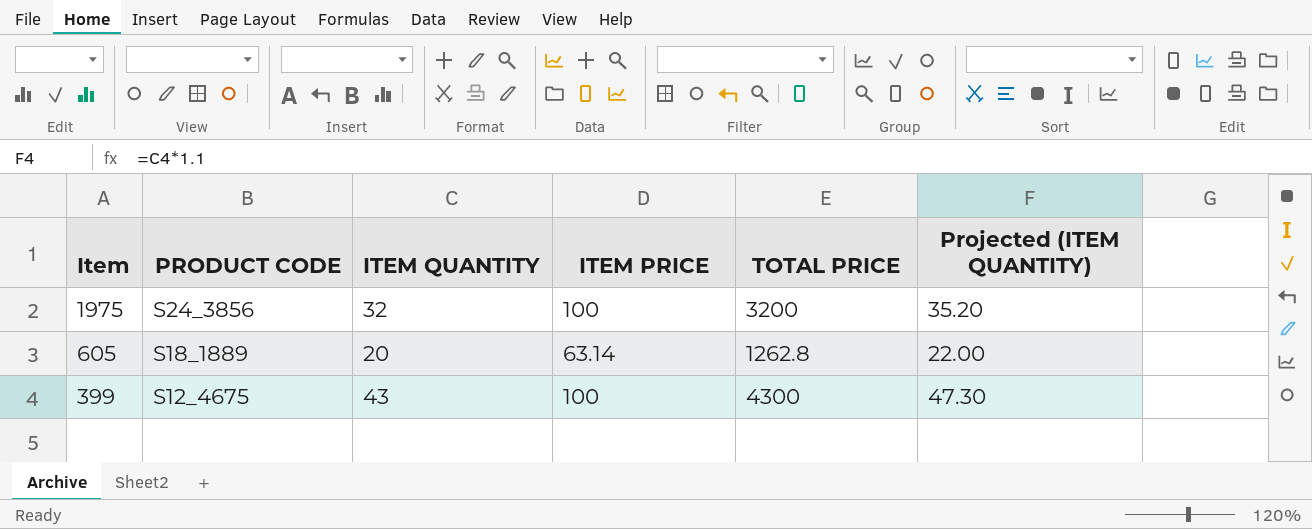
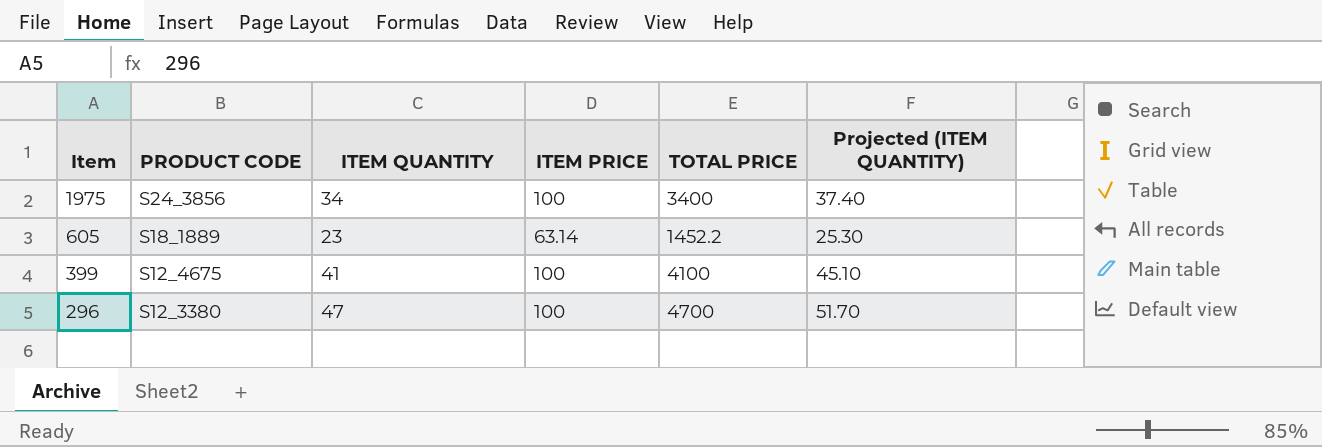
1975 | ITEM QUANTITY: 32 -> 34
1975 | TOTAL PRICE: 3200 -> 3400
1975 | Projected (ITEM QUANTITY): 35.20 -> 37.40
605 | ITEM QUANTITY: 20 -> 23
605 | TOTAL PRICE: 1262.8 -> 1452.2
605 | Projected (ITEM QUANTITY): 22.00 -> 25.30
399 | ITEM QUANTITY: 43 -> 41
399 | TOTAL PRICE: 4300 -> 4100
399 | Projected (ITEM QUANTITY): 47.30 -> 45.10
row 296: none -> S12_3380 | 47 | 100 | 4700 | 51.70

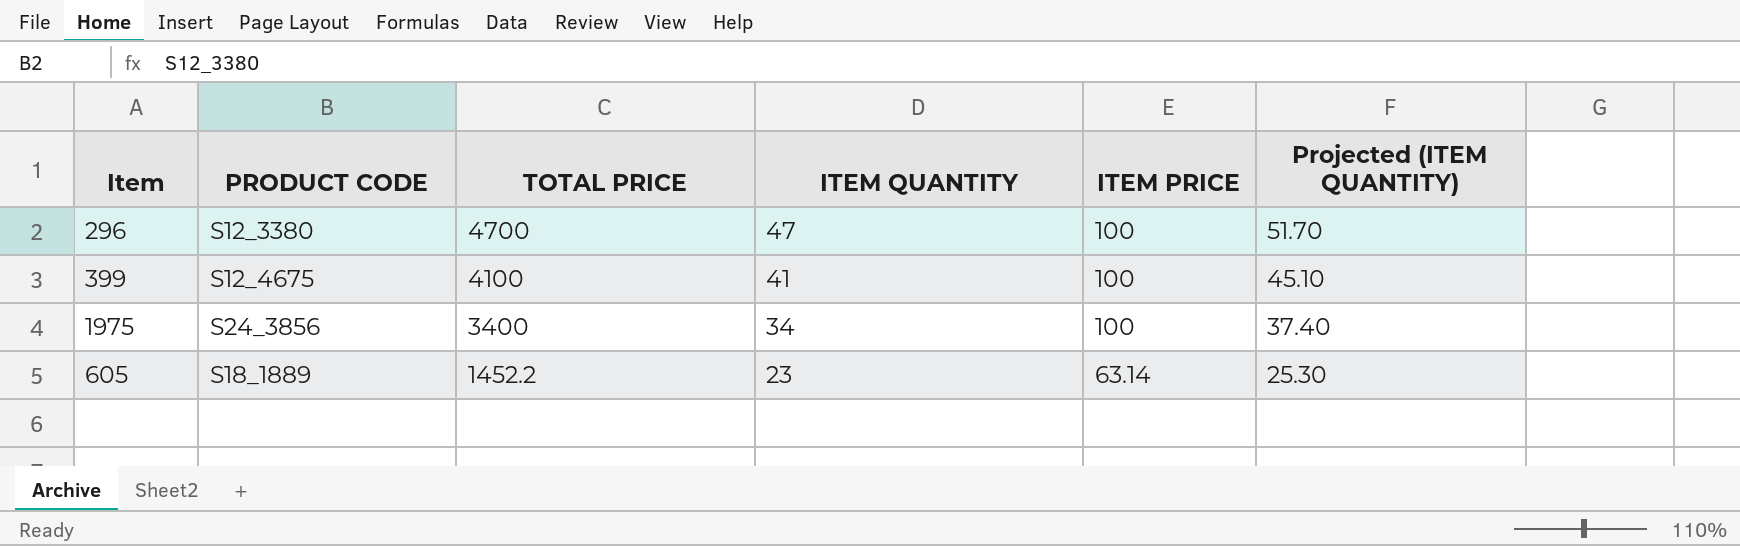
row order: Item descending -> TOTAL PRICE descending
column TOTAL PRICE | position: 5 -> 3

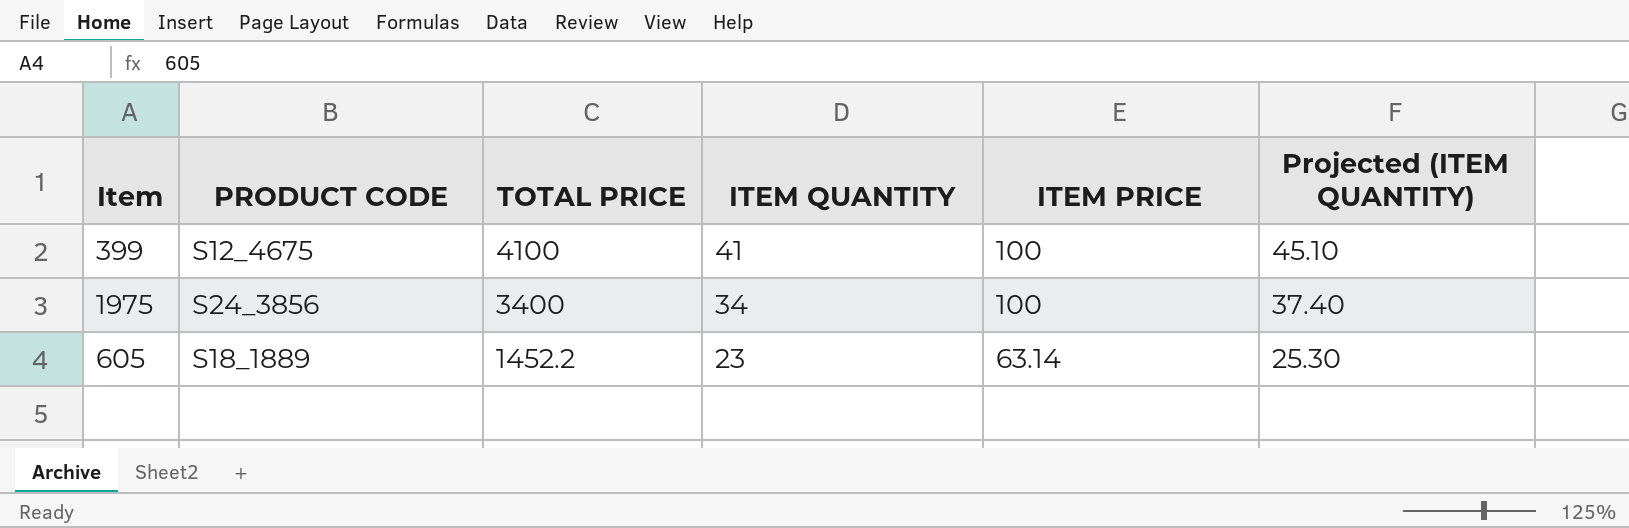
row 296: S12_3380 | 4700 | 47 | 100 | 51.70 -> none

